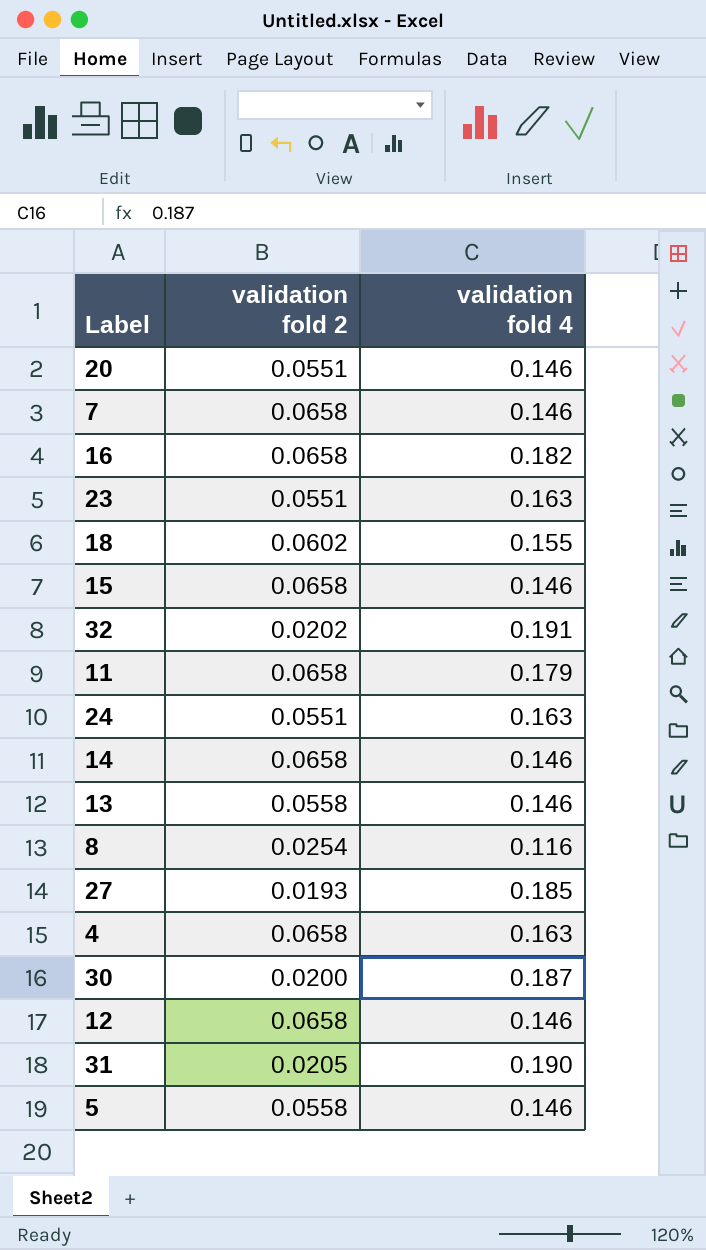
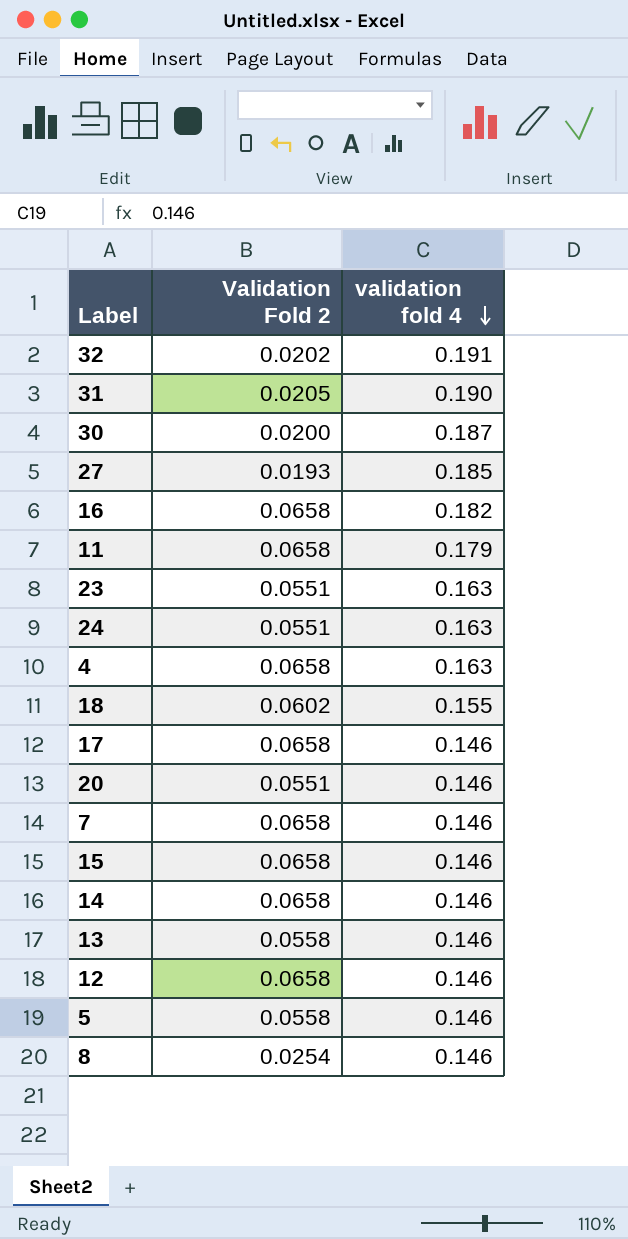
row order: none -> validation fold 4 descending
column name: validation fold 2 -> Validation Fold 2
row 17: none -> 0.0658 | 0.146
8 | validation fold 4: 0.116 -> 0.146

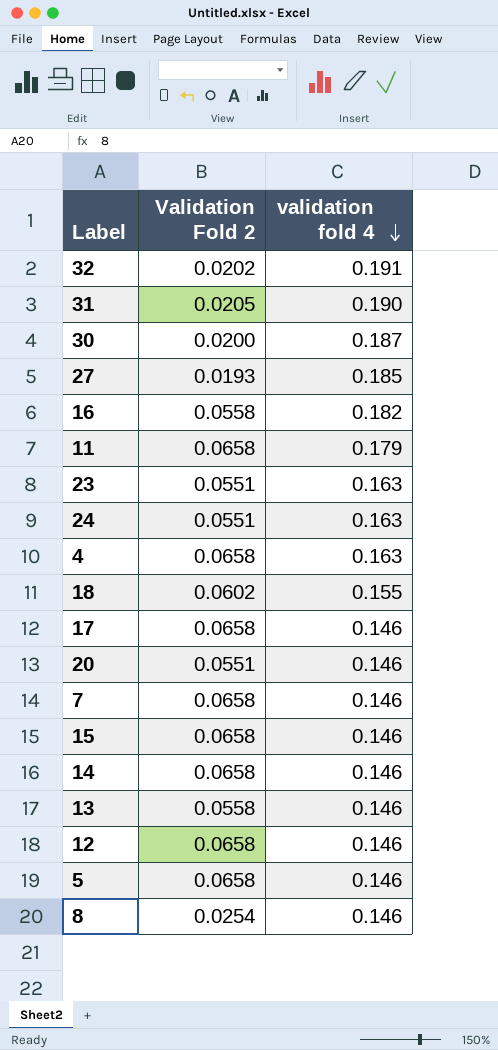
16 | Validation Fold 2: 0.0658 -> 0.0558
5 | Validation Fold 2: 0.0558 -> 0.0658

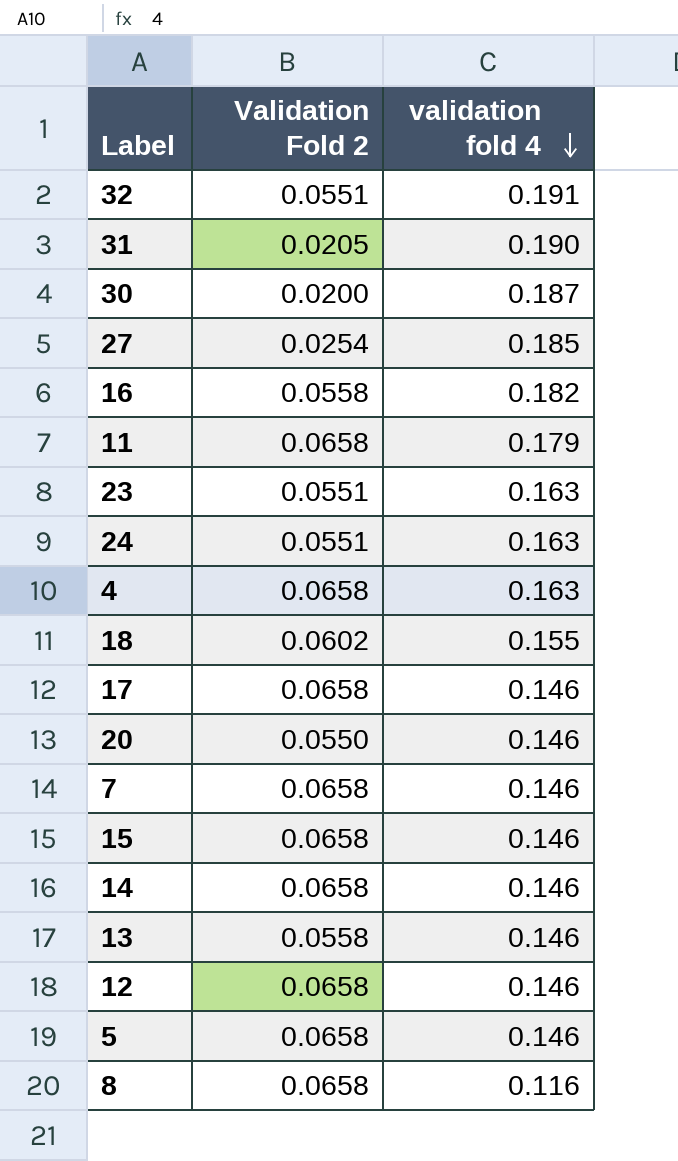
32 | Validation Fold 2: 0.0202 -> 0.0551
27 | Validation Fold 2: 0.0193 -> 0.0254
20 | Validation Fold 2: 0.0551 -> 0.0550
8 | Validation Fold 2: 0.0254 -> 0.0658
8 | validation fold 4: 0.146 -> 0.116

